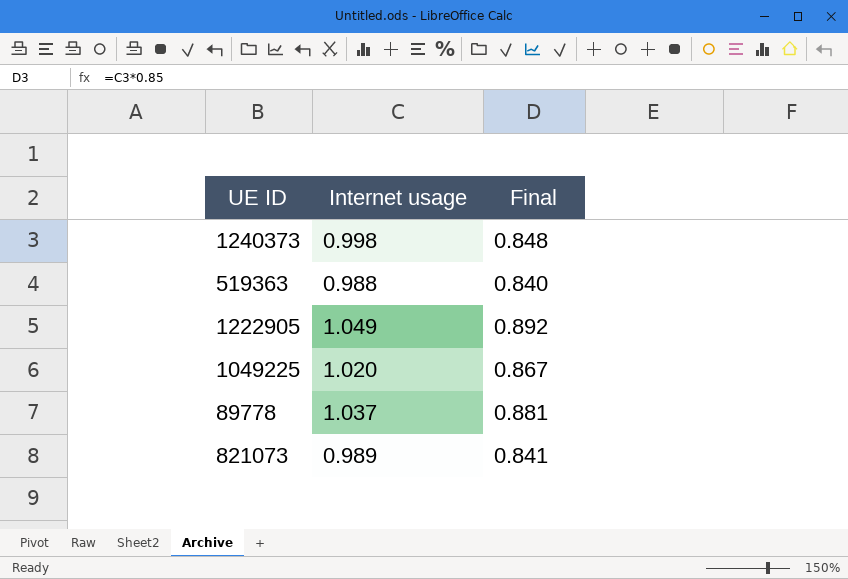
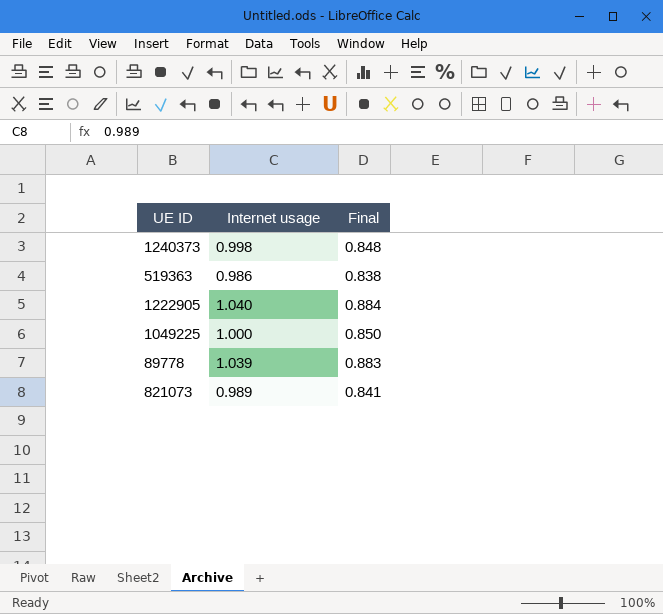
519363 | Internet usage: 0.988 -> 0.986
519363 | Final: 0.840 -> 0.838
1222905 | Internet usage: 1.049 -> 1.040
1222905 | Final: 0.892 -> 0.884
1049225 | Internet usage: 1.020 -> 1.000
1049225 | Final: 0.867 -> 0.850
89778 | Internet usage: 1.037 -> 1.039
89778 | Final: 0.881 -> 0.883

